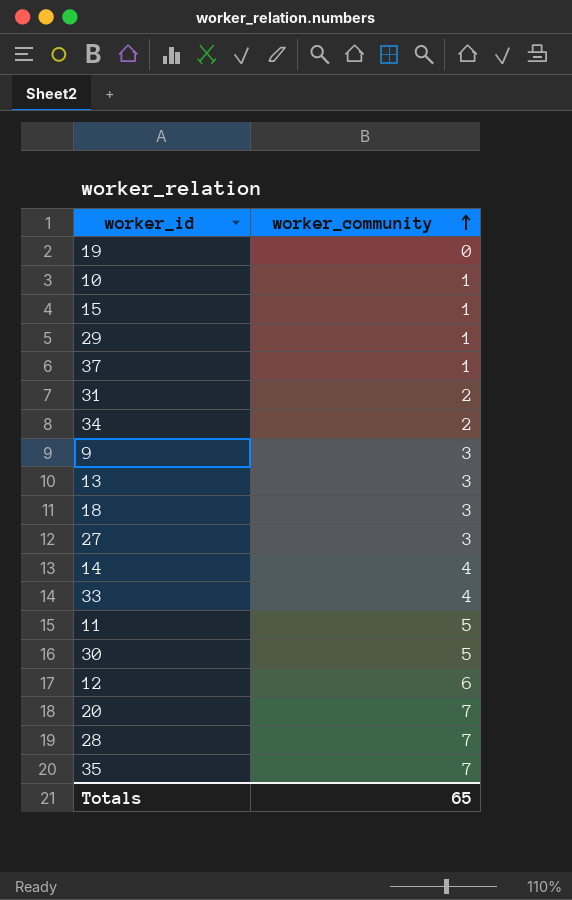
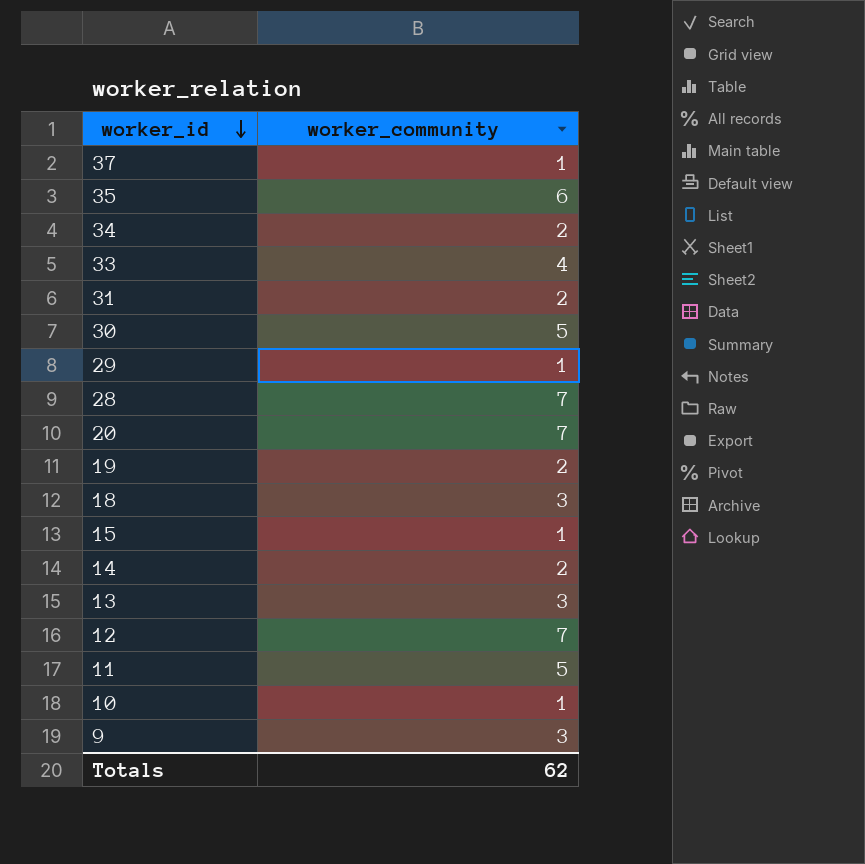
row order: worker_community ascending -> worker_id descending
row 27: 3 -> none
35 | worker_community: 7 -> 6
19 | worker_community: 0 -> 2
14 | worker_community: 4 -> 2
12 | worker_community: 6 -> 7
Totals | worker_community: 65 -> 62

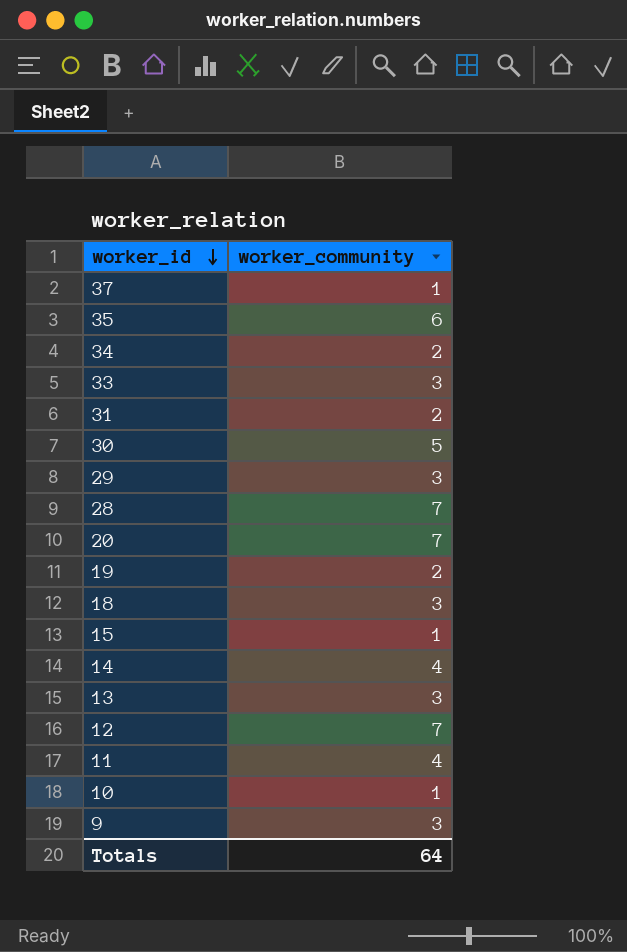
33 | worker_community: 4 -> 3
29 | worker_community: 1 -> 3
14 | worker_community: 2 -> 4
11 | worker_community: 5 -> 4
Totals | worker_community: 62 -> 64

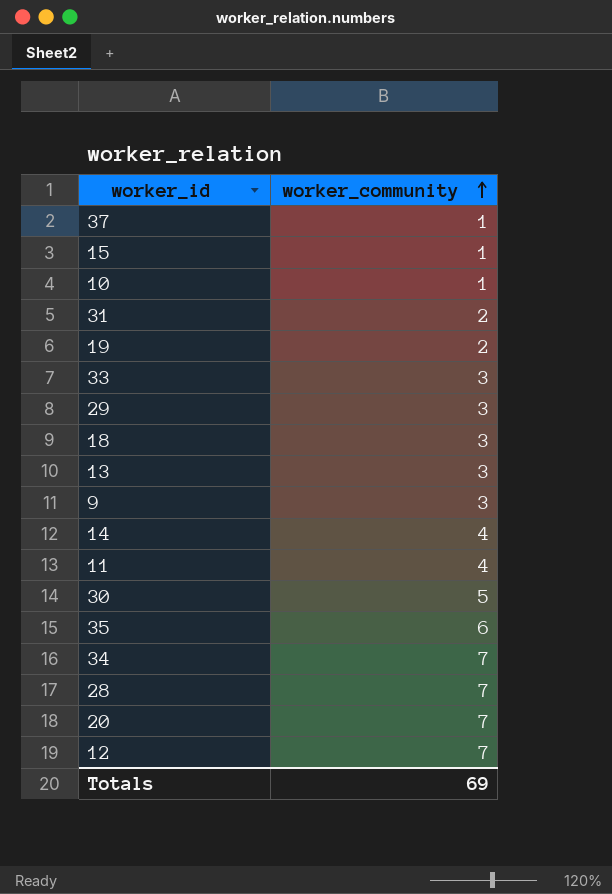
row order: worker_id descending -> worker_community ascending
34 | worker_community: 2 -> 7
Totals | worker_community: 64 -> 69

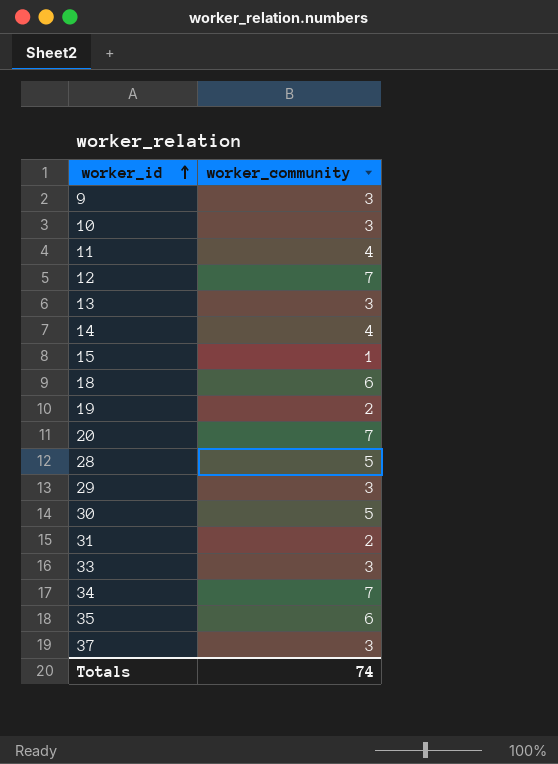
row order: worker_community ascending -> worker_id ascending
10 | worker_community: 1 -> 3
18 | worker_community: 3 -> 6
28 | worker_community: 7 -> 5
37 | worker_community: 1 -> 3
Totals | worker_community: 69 -> 74

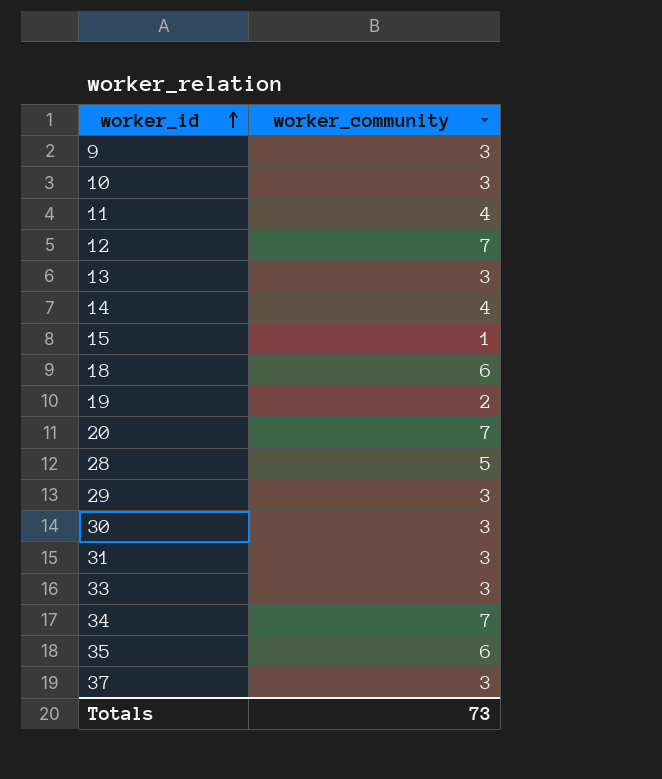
30 | worker_community: 5 -> 3
31 | worker_community: 2 -> 3
Totals | worker_community: 74 -> 73

